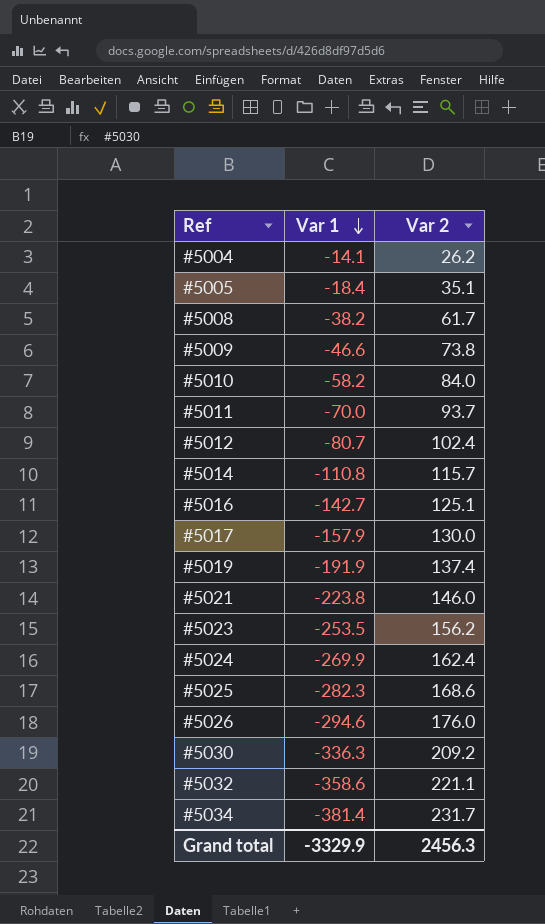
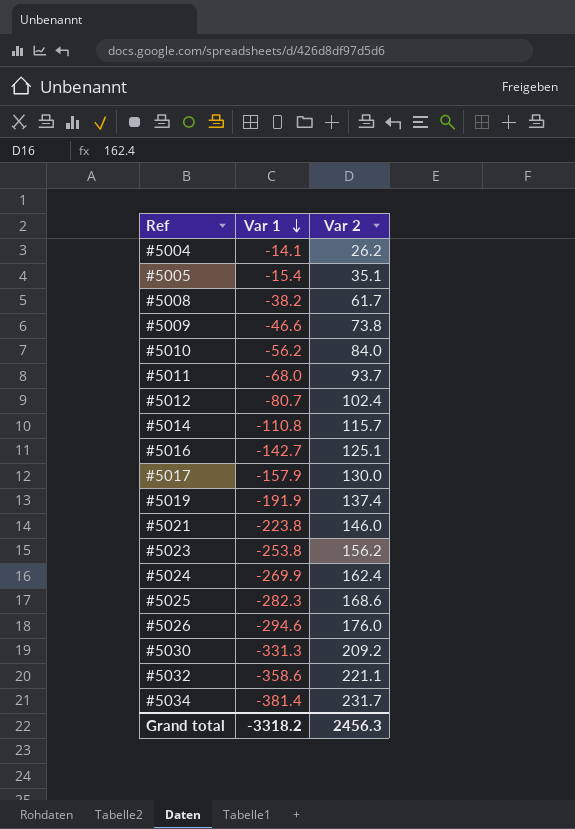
#5005 | Var 1: -18.4 -> -15.4
#5010 | Var 1: -58.2 -> -56.2
#5011 | Var 1: -70.0 -> -68.0
#5023 | Var 1: -253.5 -> -253.8
#5030 | Var 1: -336.3 -> -331.3
Grand total | Var 1: -3329.9 -> -3318.2

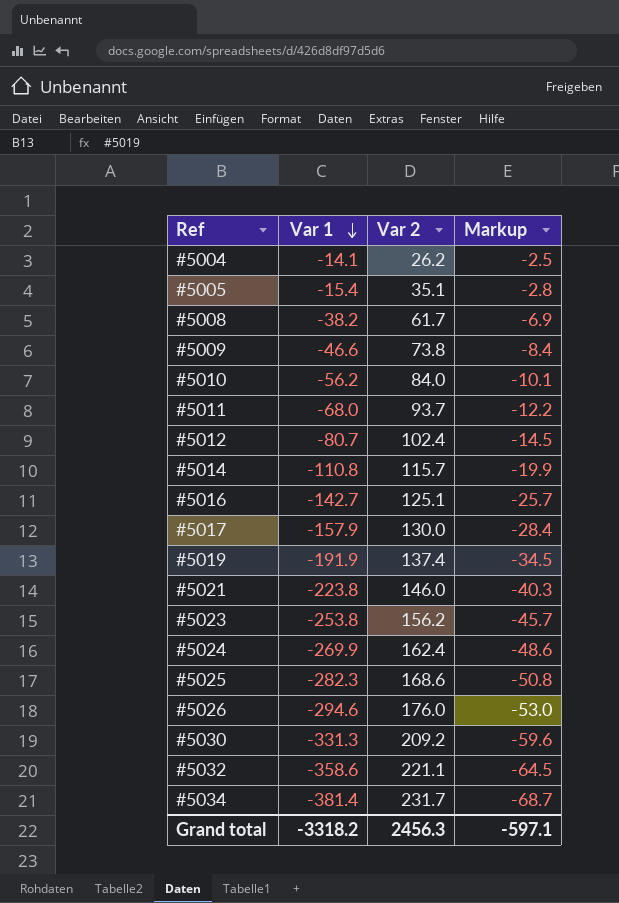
column Markup | formula: none -> [Var 1] * 0.18

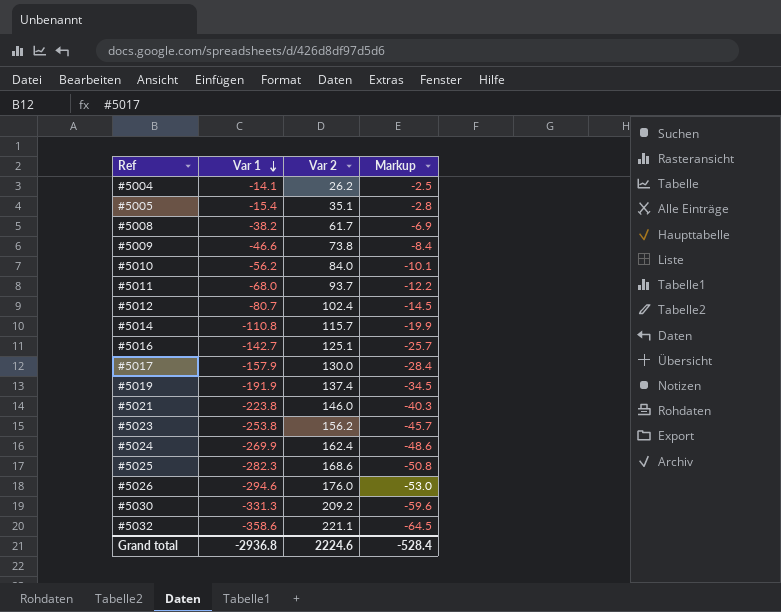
row #5034: -381.4 | 231.7 | -68.7 -> none
Grand total | Var 1: -3318.2 -> -2936.8
Grand total | Var 2: 2456.3 -> 2224.6
Grand total | Markup: -597.1 -> -528.4

